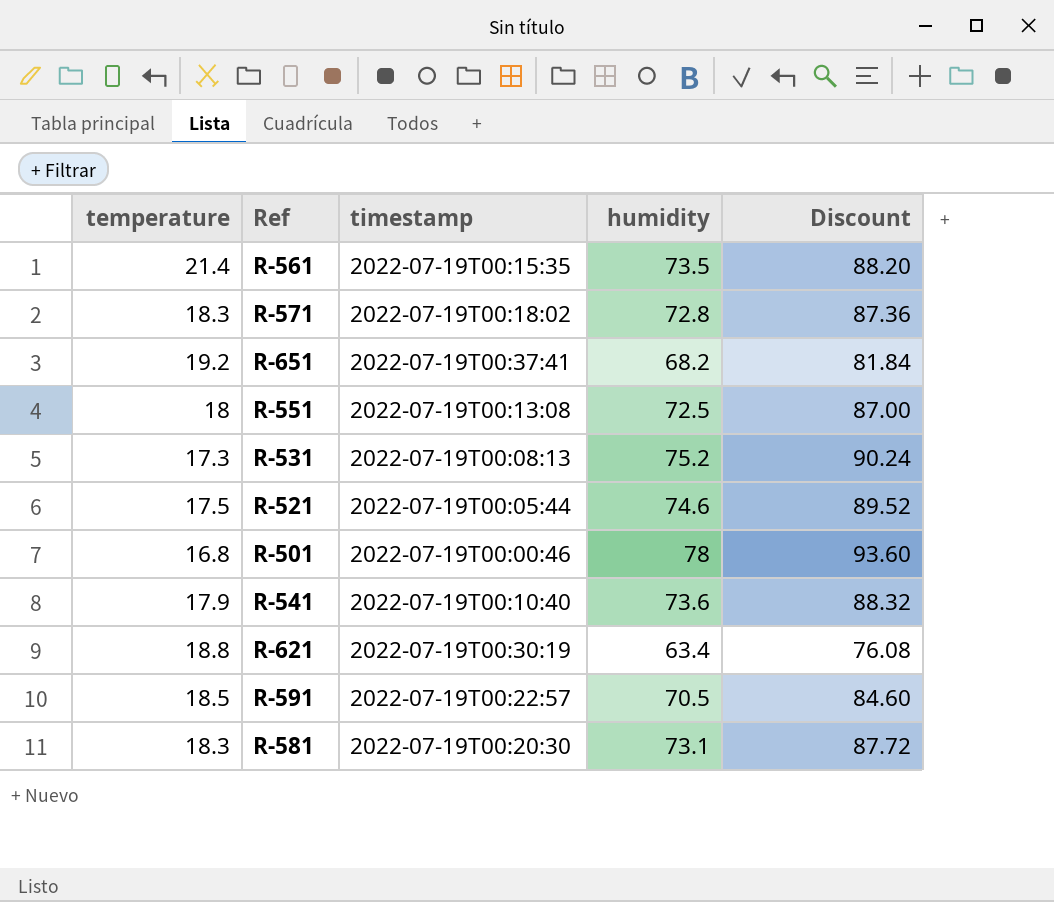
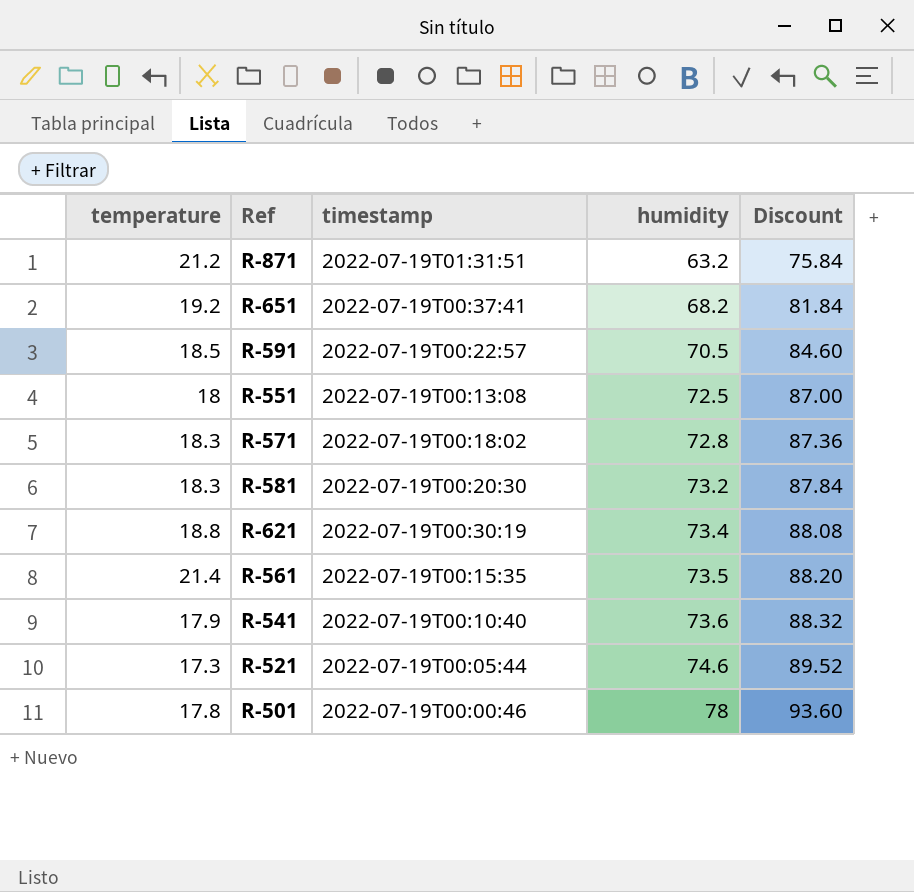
row order: none -> humidity ascending
row R-531: 17.3 | 2022-07-19T00:08:13 | 75.2 | 90.24 -> none
row R-871: none -> 21.2 | 2022-07-19T01:31:51 | 63.2 | 75.84
R-581 | humidity: 73.1 -> 73.2
R-581 | Discount: 87.72 -> 87.84
R-621 | humidity: 63.4 -> 73.4
R-621 | Discount: 76.08 -> 88.08
R-521 | temperature: 17.5 -> 17.3
R-501 | temperature: 16.8 -> 17.8

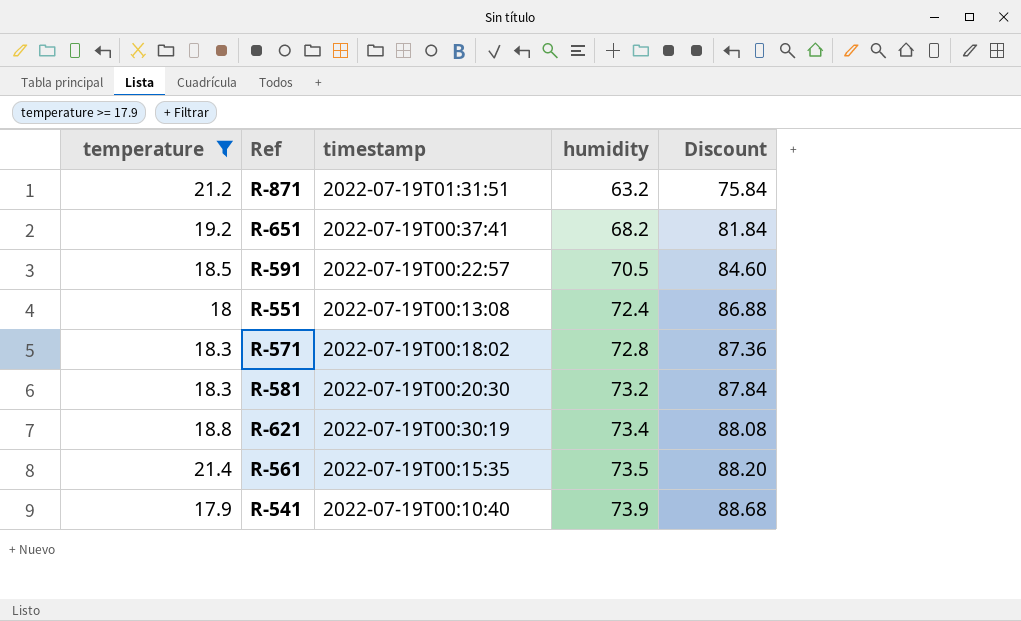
filter: none -> temperature >= 17.9
R-551 | humidity: 72.5 -> 72.4
R-551 | Discount: 87.00 -> 86.88
R-541 | humidity: 73.6 -> 73.9
R-541 | Discount: 88.32 -> 88.68

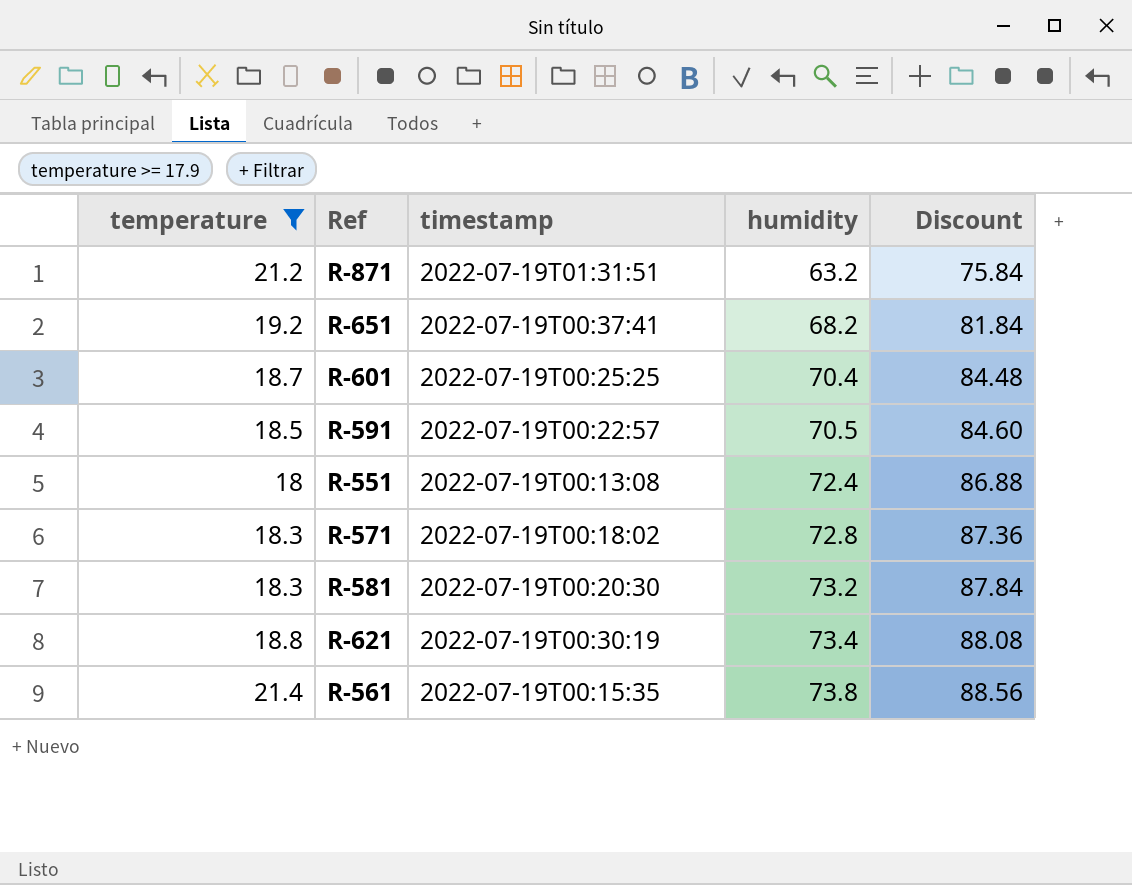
row R-541: 17.9 | 2022-07-19T00:10:40 | 73.9 | 88.68 -> none
row R-601: none -> 18.7 | 2022-07-19T00:25:25 | 70.4 | 84.48
R-561 | humidity: 73.5 -> 73.8
R-561 | Discount: 88.20 -> 88.56

